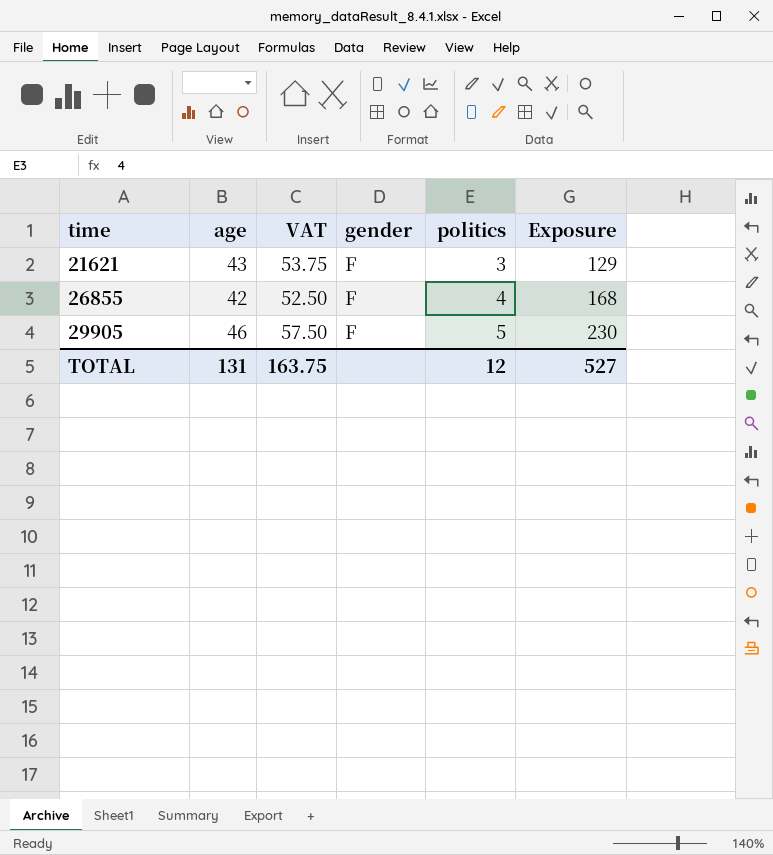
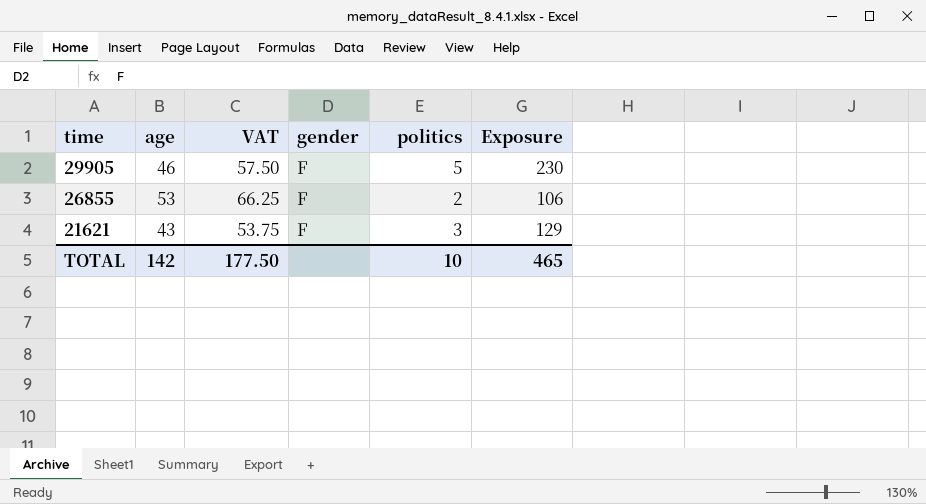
row order: time ascending -> time descending
26855 | age: 42 -> 53
26855 | VAT: 52.50 -> 66.25
26855 | politics: 4 -> 2
26855 | Exposure: 168 -> 106
TOTAL | age: 131 -> 142
TOTAL | VAT: 163.75 -> 177.50
TOTAL | politics: 12 -> 10
TOTAL | Exposure: 527 -> 465

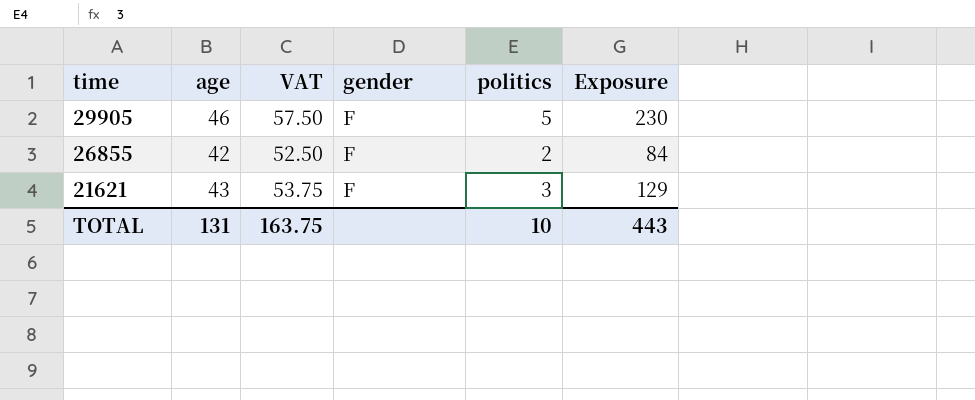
26855 | age: 53 -> 42
26855 | VAT: 66.25 -> 52.50
26855 | Exposure: 106 -> 84
TOTAL | age: 142 -> 131
TOTAL | VAT: 177.50 -> 163.75
TOTAL | Exposure: 465 -> 443

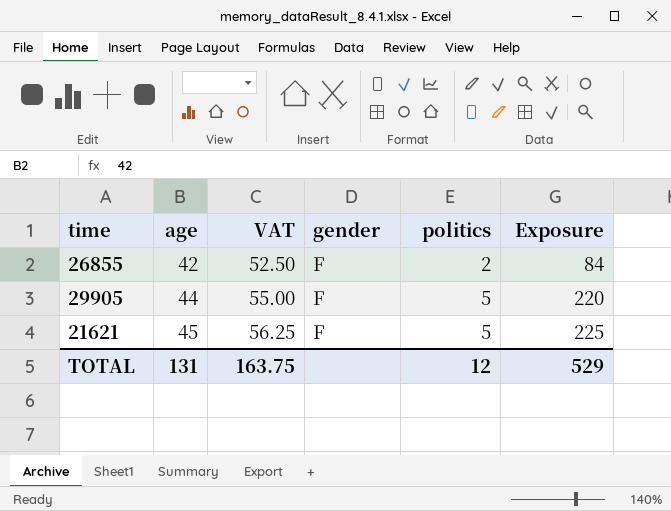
row order: time descending -> age ascending
29905 | age: 46 -> 44
29905 | VAT: 57.50 -> 55.00
29905 | Exposure: 230 -> 220
21621 | age: 43 -> 45
21621 | VAT: 53.75 -> 56.25
21621 | politics: 3 -> 5
21621 | Exposure: 129 -> 225
TOTAL | politics: 10 -> 12
TOTAL | Exposure: 443 -> 529

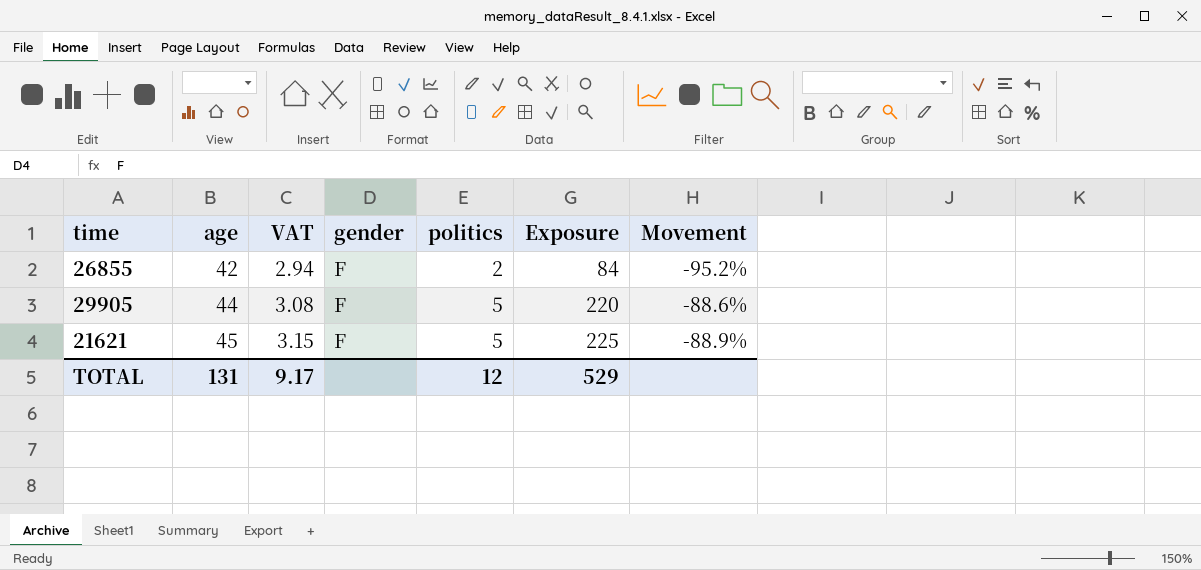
column VAT | formula: [age] * 1.25 -> [age] * 0.07
column Movement | formula: none -> ([politics] - [age]) / [age]
TOTAL | VAT: 163.75 -> 9.17

